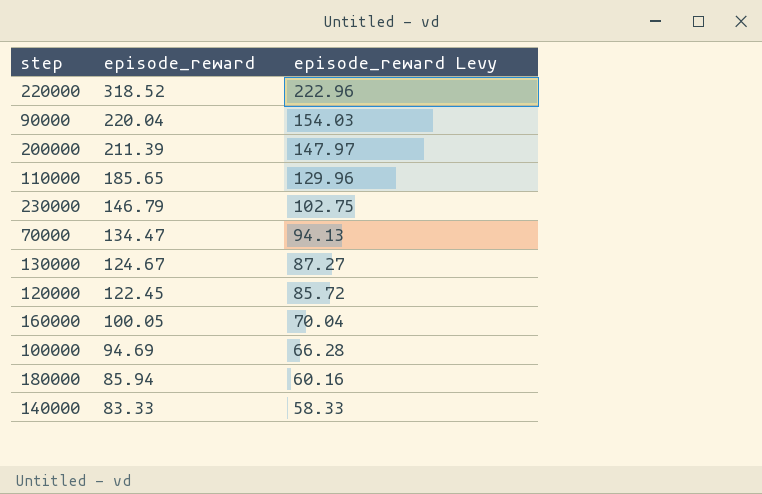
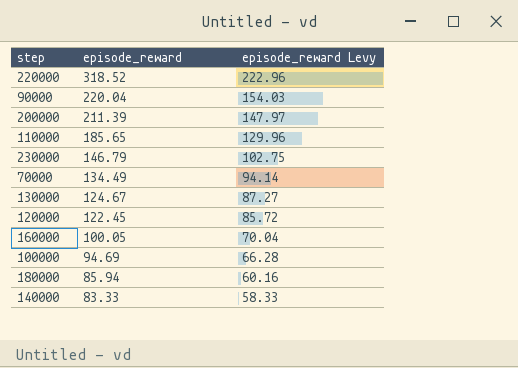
70000 | episode_reward: 134.47 -> 134.49
70000 | episode_reward Levy: 94.13 -> 94.14

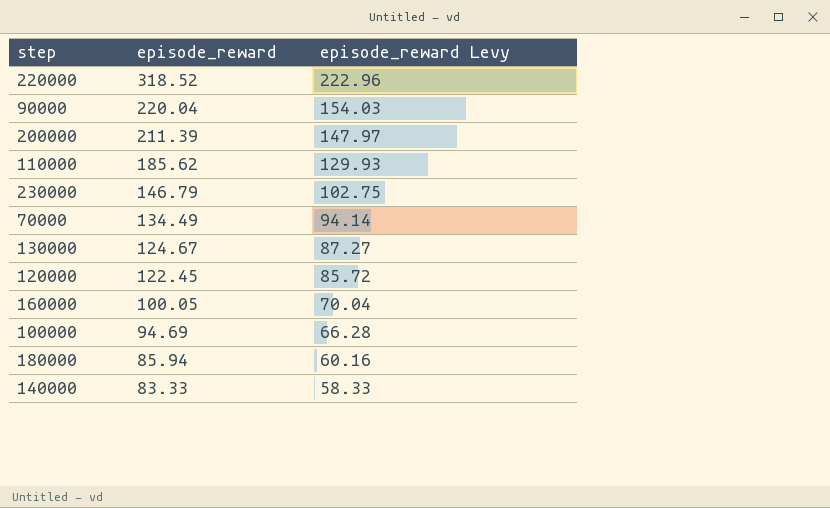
110000 | episode_reward: 185.65 -> 185.62
110000 | episode_reward Levy: 129.96 -> 129.93

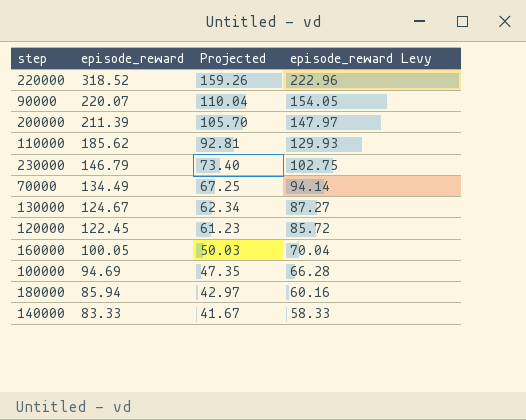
column Projected | formula: none -> [episode_reward] * 0.5
90000 | episode_reward: 220.04 -> 220.07
90000 | episode_reward Levy: 154.03 -> 154.05

